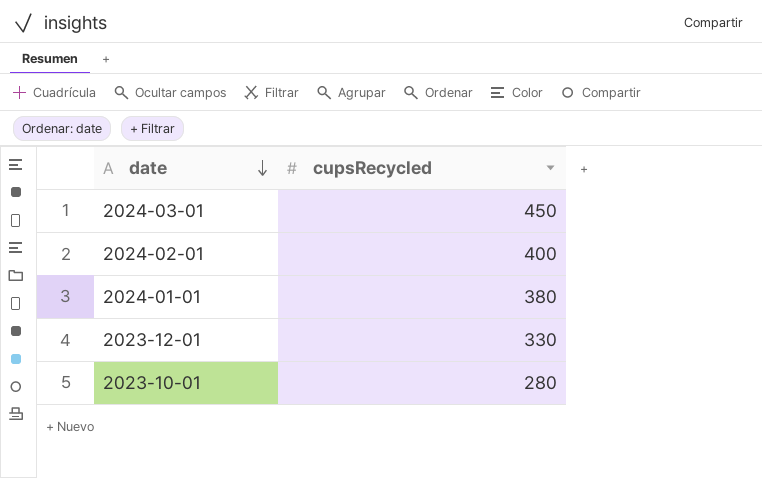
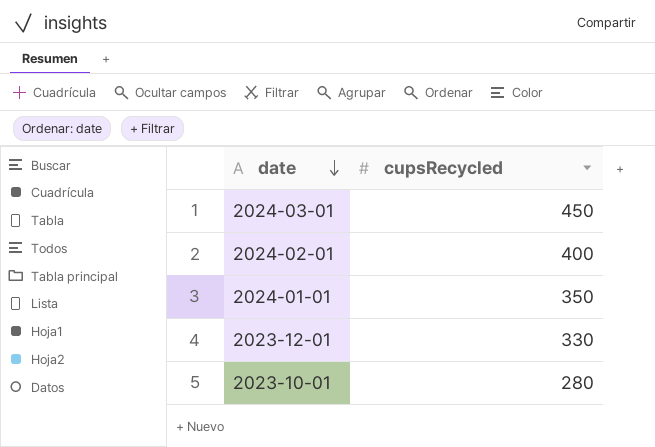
2024-01-01 | cupsRecycled: 380 -> 350

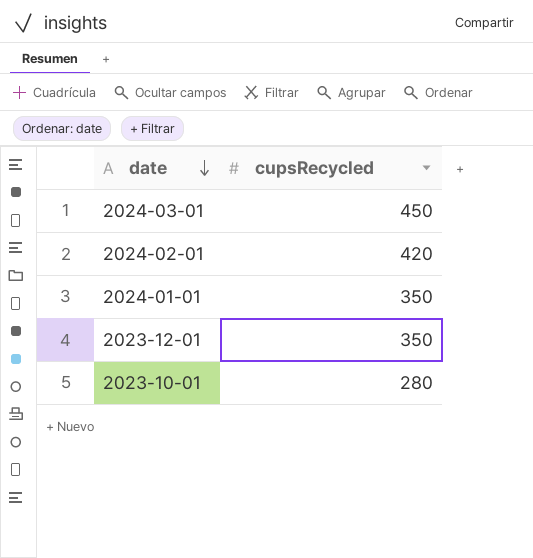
2024-02-01 | cupsRecycled: 400 -> 420
2023-12-01 | cupsRecycled: 330 -> 350

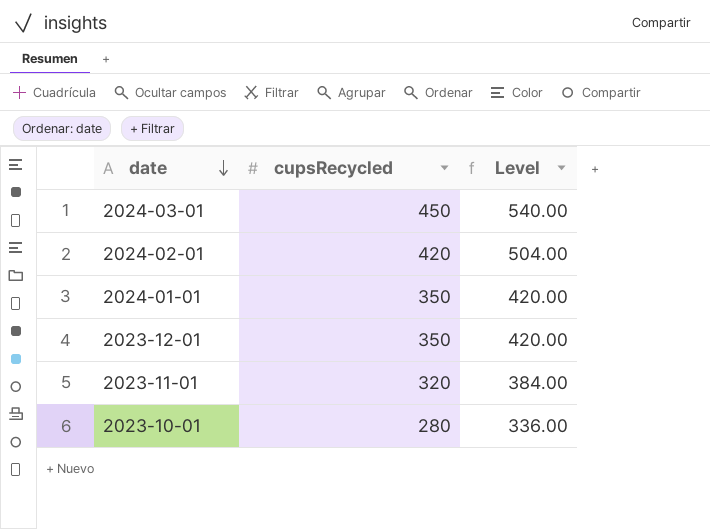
column Level | formula: none -> [cupsRecycled] * 1.2
row 2023-11-01: none -> 320 | 384.00

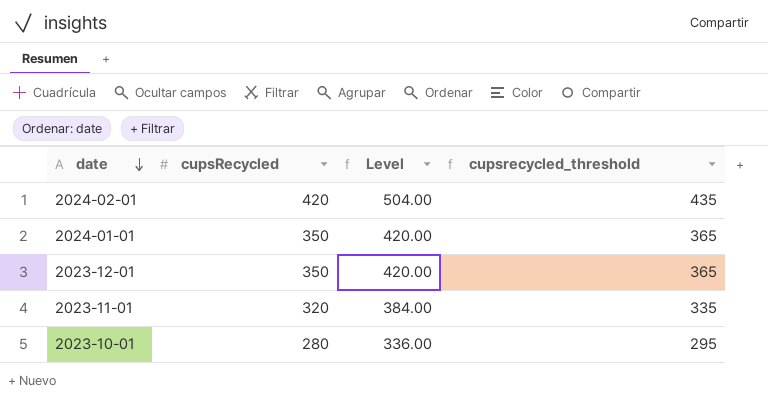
column cupsrecycled_threshold | formula: none -> [cupsRecycled] + 15
row 2024-03-01: 450 | 540.00 -> none

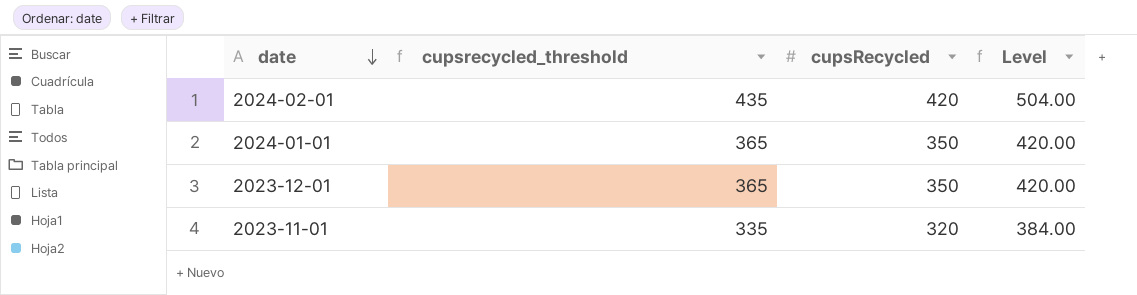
column cupsrecycled_threshold | position: 4 -> 2
row 2023-10-01: 280 | 336.00 | 295 -> none

